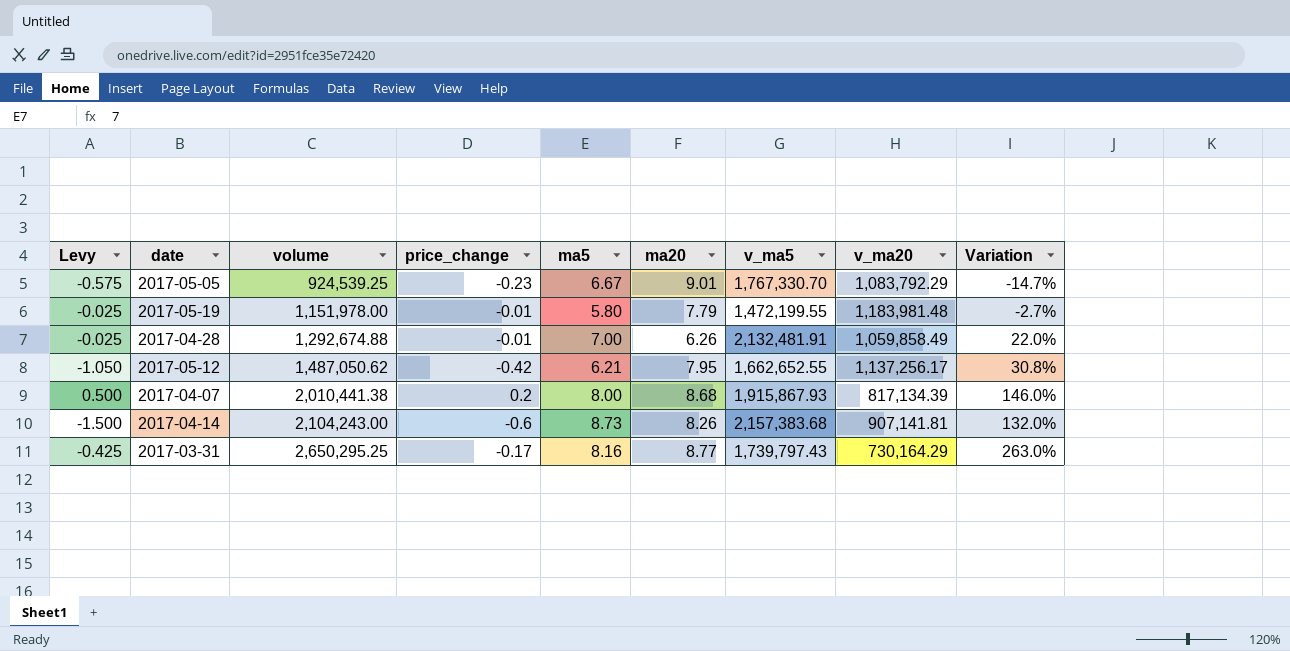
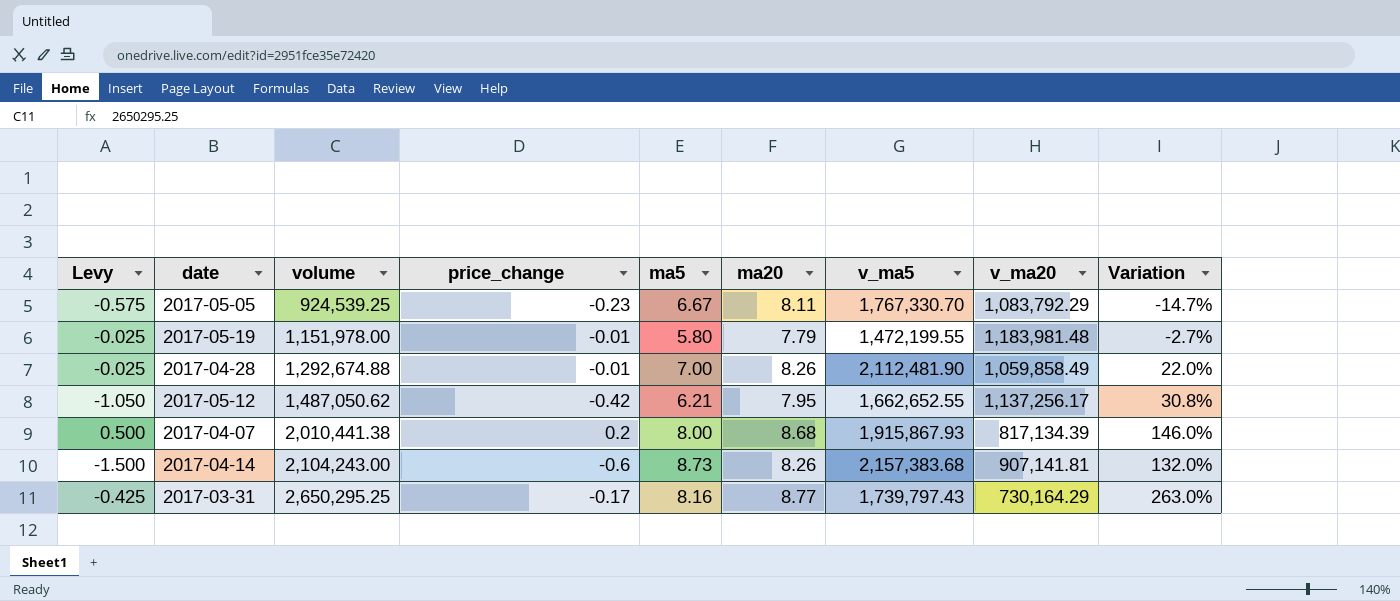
2017-05-05 | ma20: 9.01 -> 8.11
2017-04-28 | ma20: 6.26 -> 8.26
2017-04-28 | v_ma5: 2,132,481.91 -> 2,112,481.90

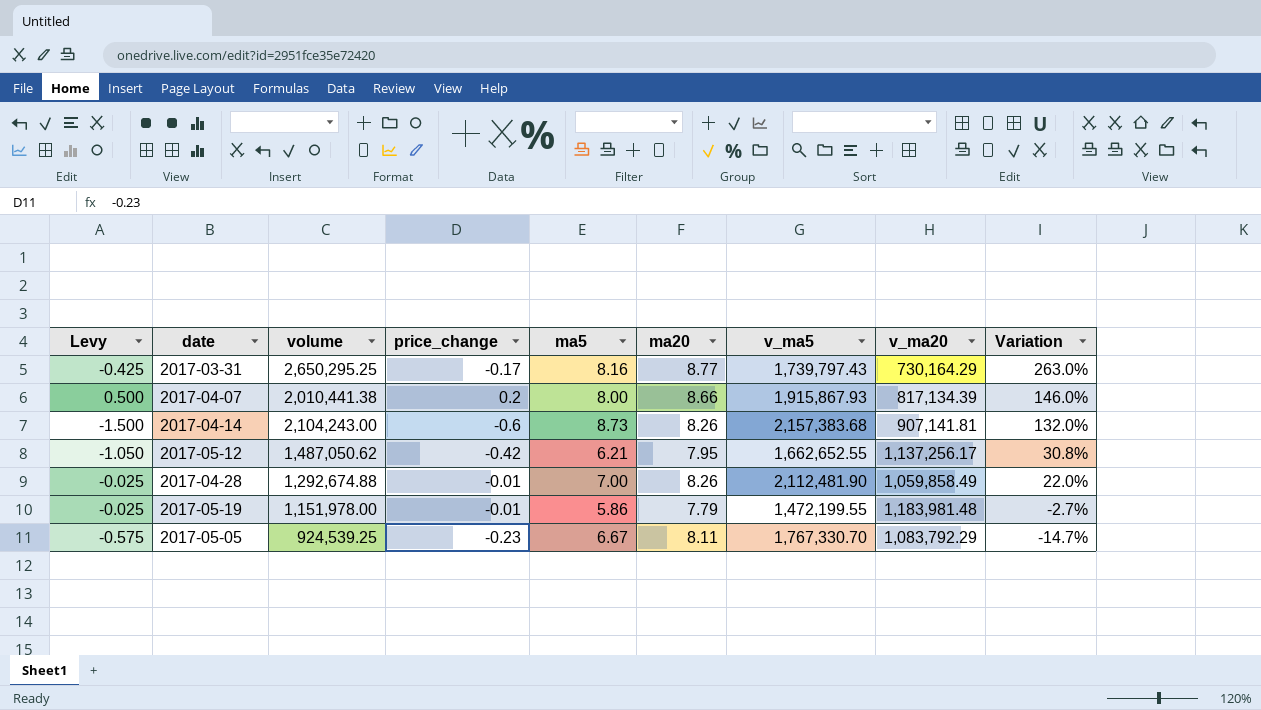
row order: volume ascending -> Variation descending
2017-04-07 | ma20: 8.68 -> 8.66
2017-05-19 | ma5: 5.80 -> 5.86

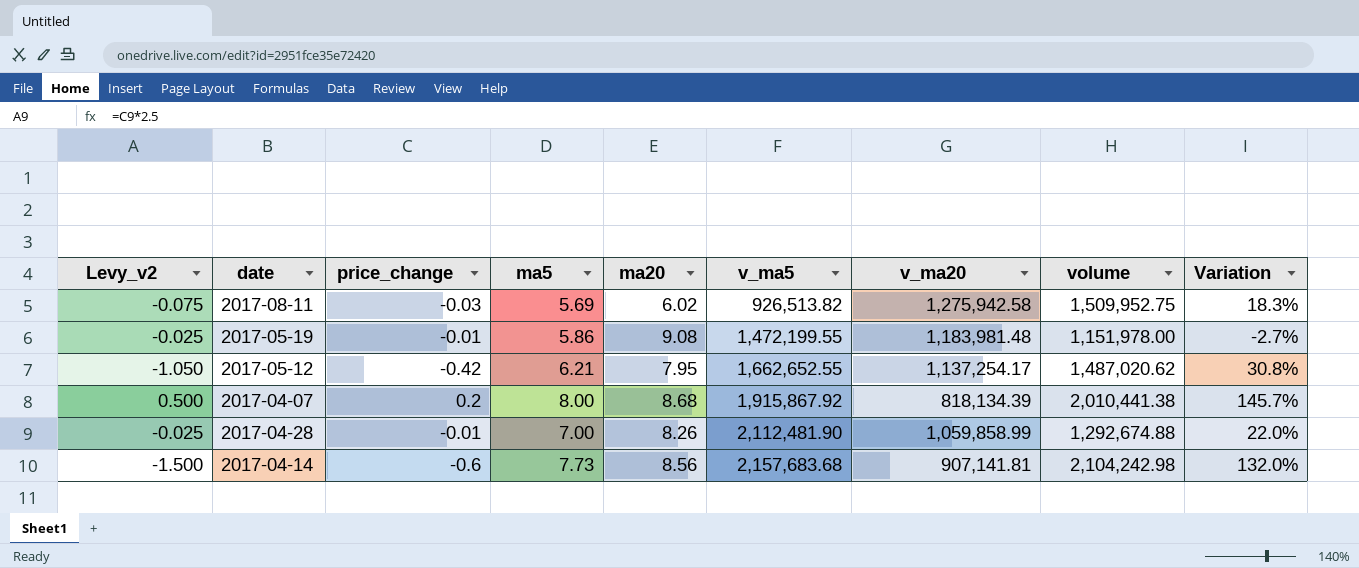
row order: Variation descending -> v_ma5 ascending
column name: Levy -> Levy_v2
column volume | position: 3 -> 8
row 2017-03-31: -0.425 | 2,650,295.25 | -0.17 | 8.16 | 8.77 | 1,739,797.43 | 730,164.29 | 263.0% -> none
row 2017-05-05: -0.575 | 924,539.25 | -0.23 | 6.67 | 8.11 | 1,767,330.70 | 1,083,792.29 | -14.7% -> none
row 2017-08-11: none -> -0.075 | -0.03 | 5.69 | 6.02 | 926,513.82 | 1,275,942.58 | 1,509,952.75 | 18.3%
2017-05-19 | ma20: 7.79 -> 9.08
2017-05-12 | v_ma20: 1,137,256.17 -> 1,137,254.17
2017-05-12 | volume: 1,487,050.62 -> 1,487,020.62
2017-04-07 | ma20: 8.66 -> 8.68
2017-04-07 | v_ma5: 1,915,867.93 -> 1,915,867.92
2017-04-07 | v_ma20: 817,134.39 -> 818,134.39
2017-04-07 | Variation: 146.0% -> 145.7%
2017-04-28 | v_ma20: 1,059,858.49 -> 1,059,858.99
2017-04-14 | ma5: 8.73 -> 7.73
2017-04-14 | ma20: 8.26 -> 8.56
2017-04-14 | v_ma5: 2,157,383.68 -> 2,157,683.68
2017-04-14 | volume: 2,104,243.00 -> 2,104,242.98

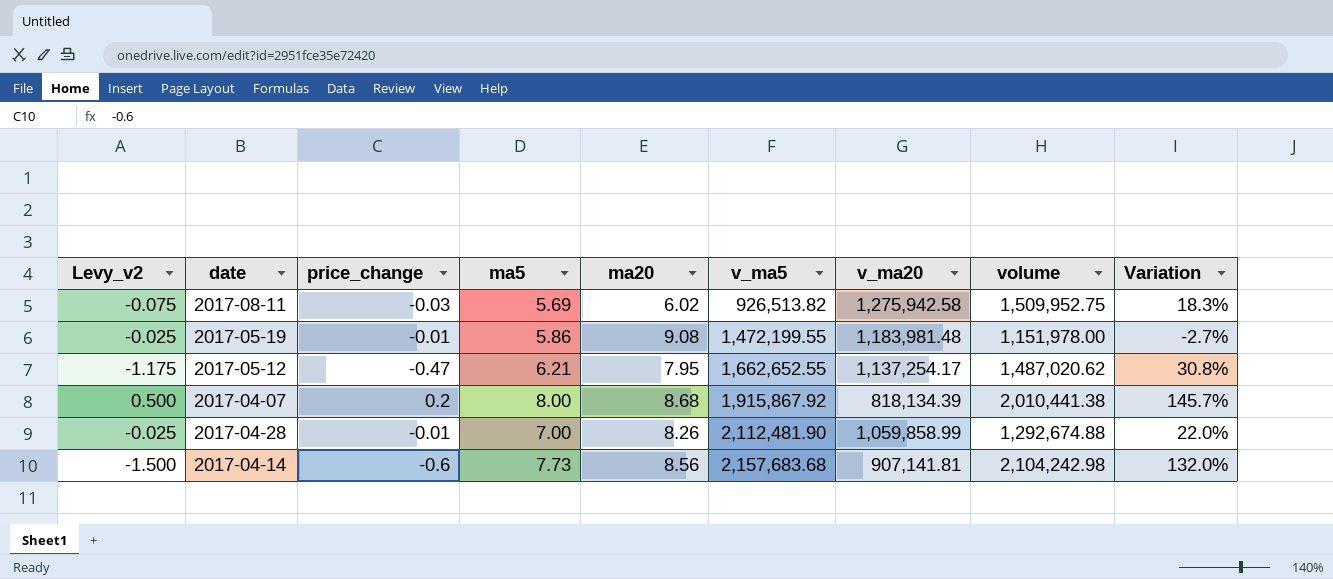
2017-05-12 | Levy_v2: -1.050 -> -1.175
2017-05-12 | price_change: -0.42 -> -0.47

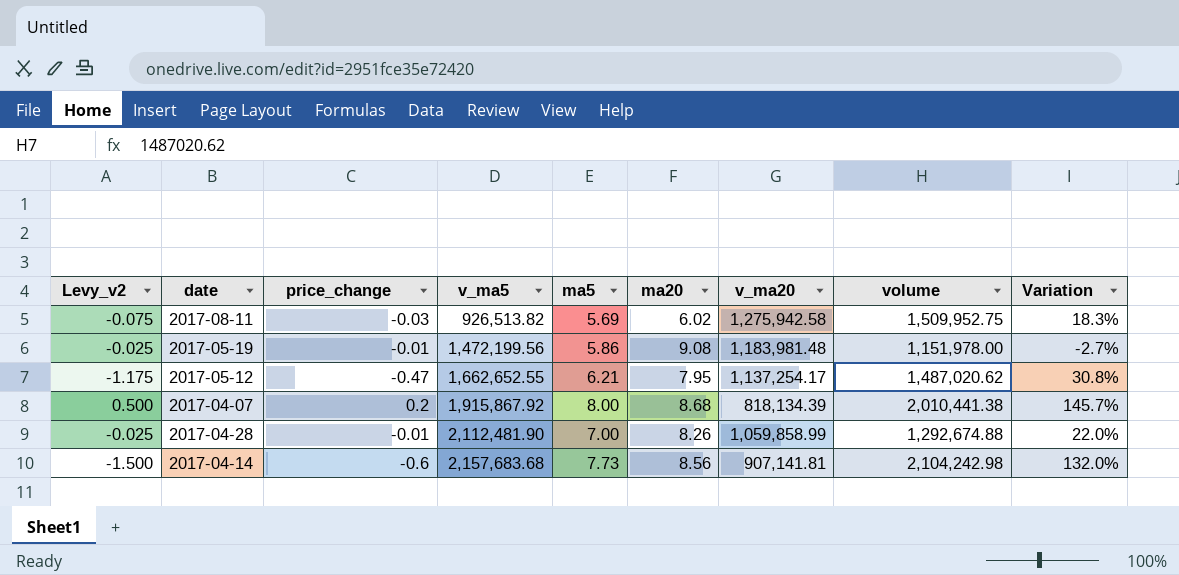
column v_ma5 | position: 6 -> 4
2017-05-19 | v_ma5: 1,472,199.55 -> 1,472,199.56

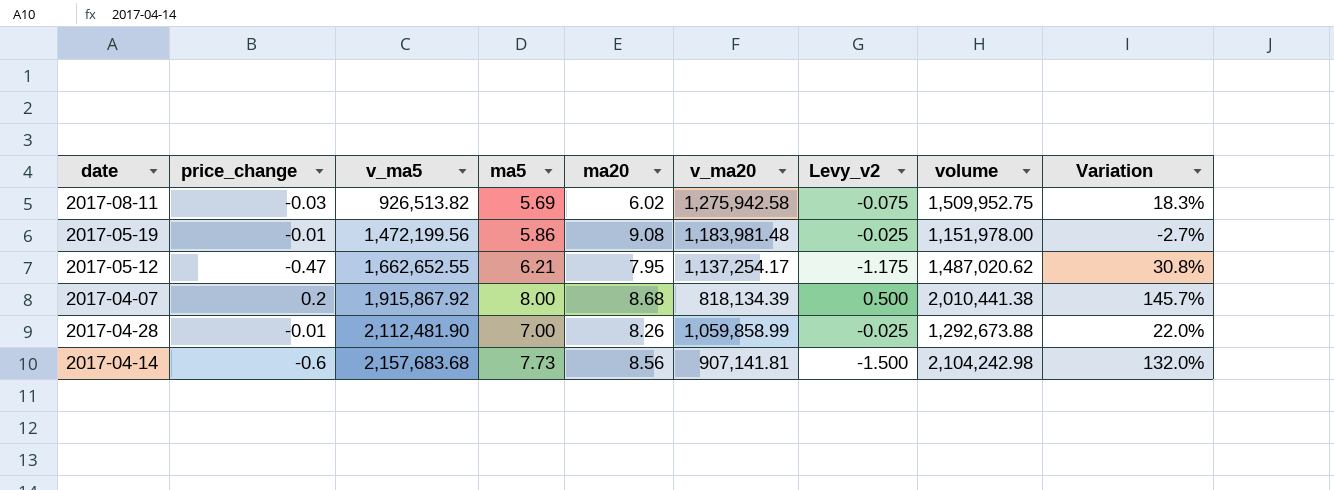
column Levy_v2 | position: 1 -> 7
2017-04-28 | volume: 1,292,674.88 -> 1,292,673.88

